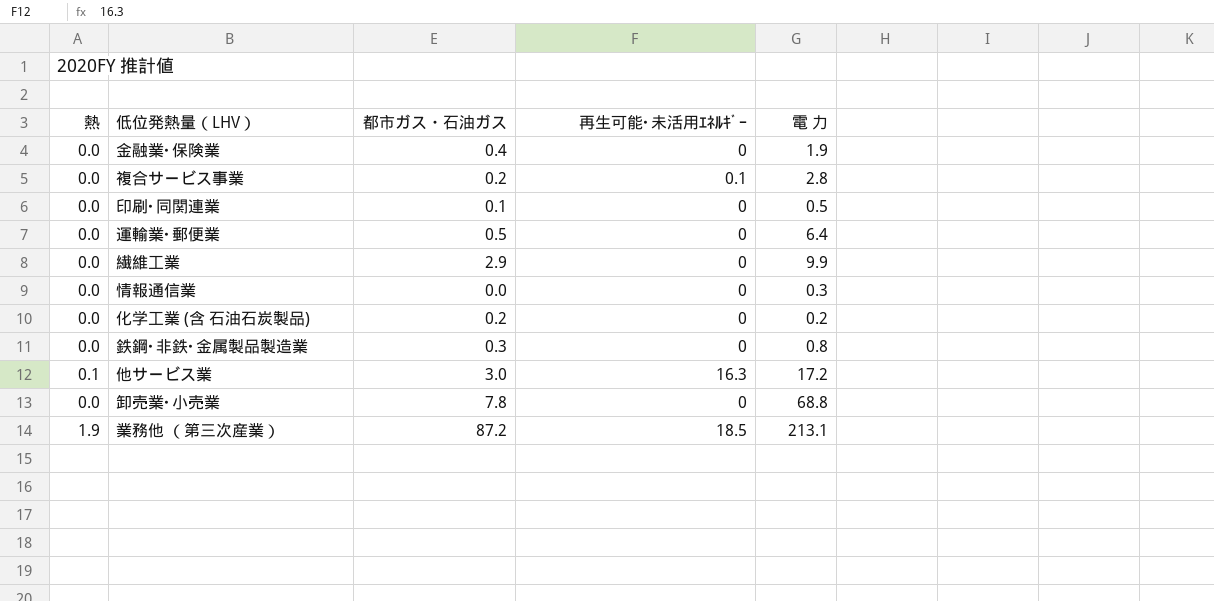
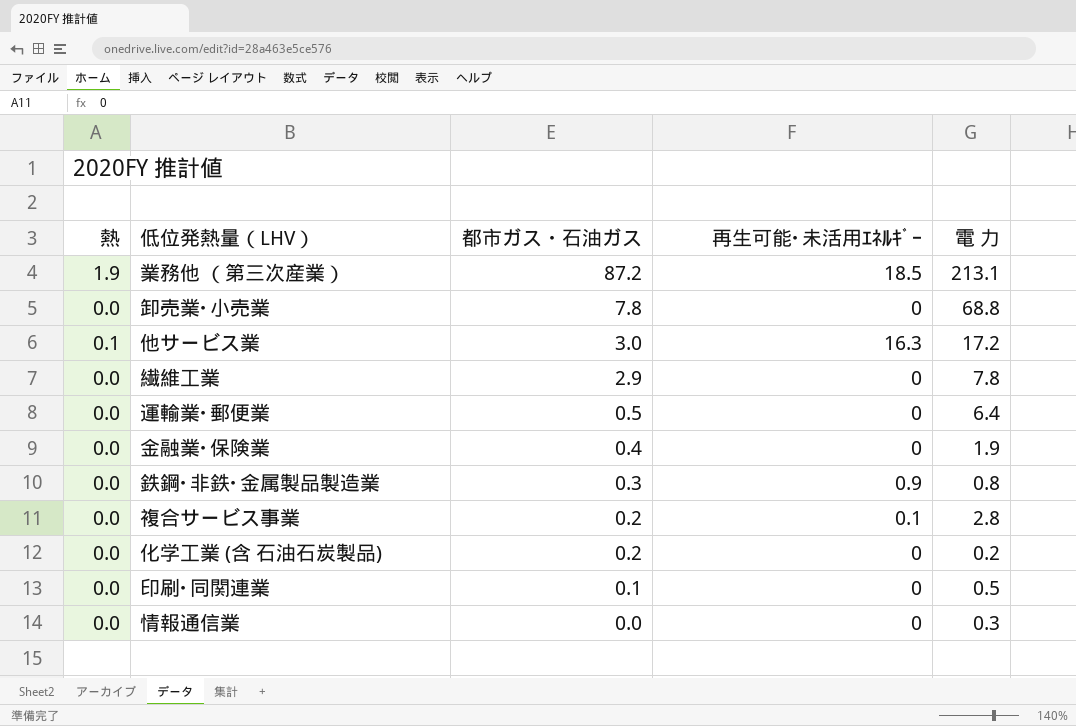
row order: none -> 都市ガス・石油ガス descending
繊維工業 | 電 力: 9.9 -> 7.8
鉄鋼･非鉄･金属製品製造業 | 再生可能･未活用ｴﾈﾙｷﾞｰ: 0 -> 0.9

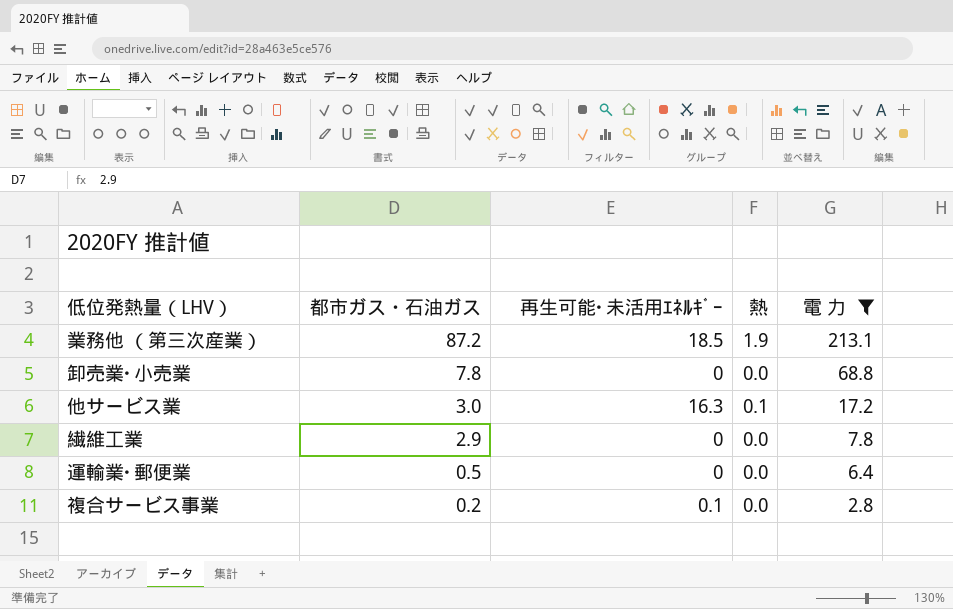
filter: none -> 電 力 >= 2.8
column 熱 | position: 1 -> 4

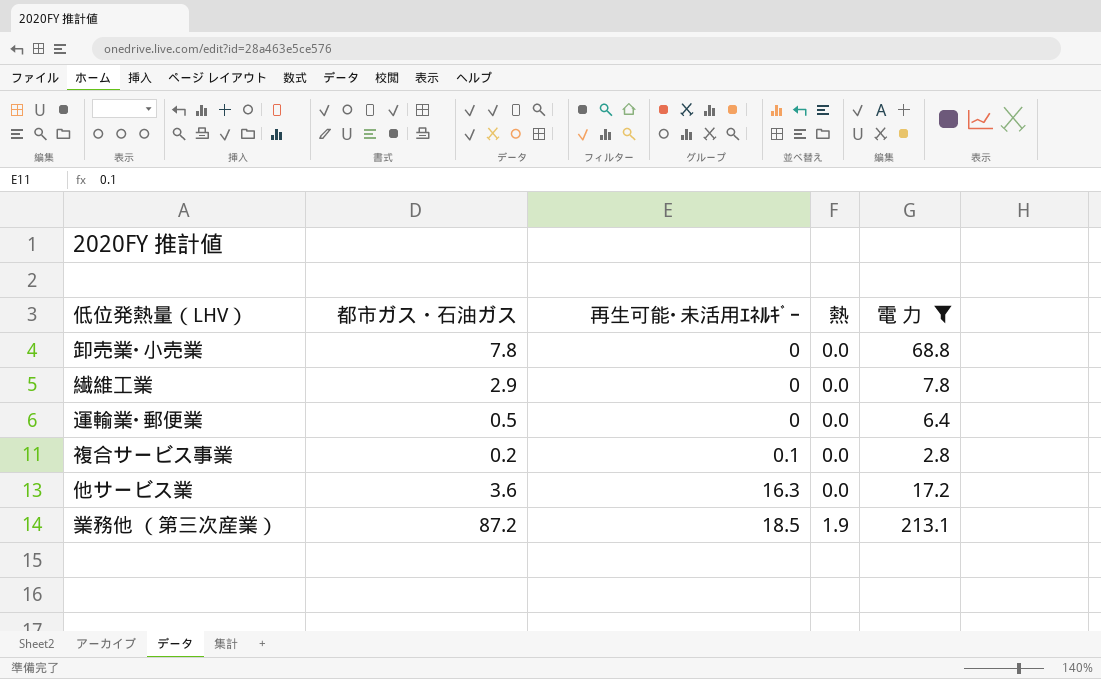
row order: 都市ガス・石油ガス descending -> 再生可能･未活用ｴﾈﾙｷﾞｰ ascending
他サービス業 | 都市ガス・石油ガス: 3.0 -> 3.6
他サービス業 | 熱: 0.1 -> 0.0

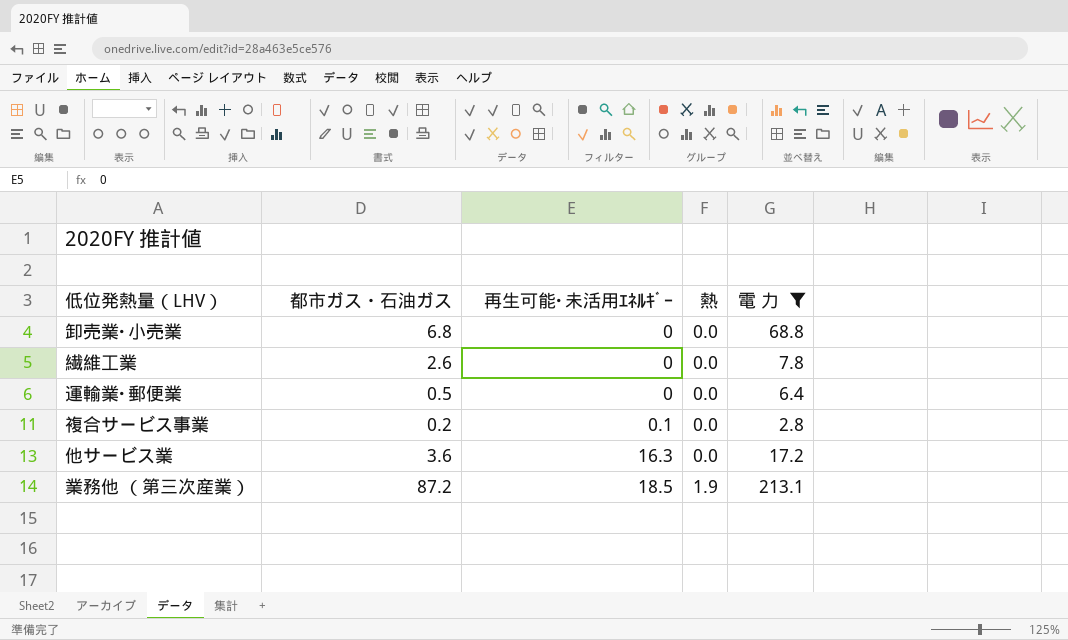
卸売業･小売業 | 都市ガス・石油ガス: 7.8 -> 6.8
繊維工業 | 都市ガス・石油ガス: 2.9 -> 2.6

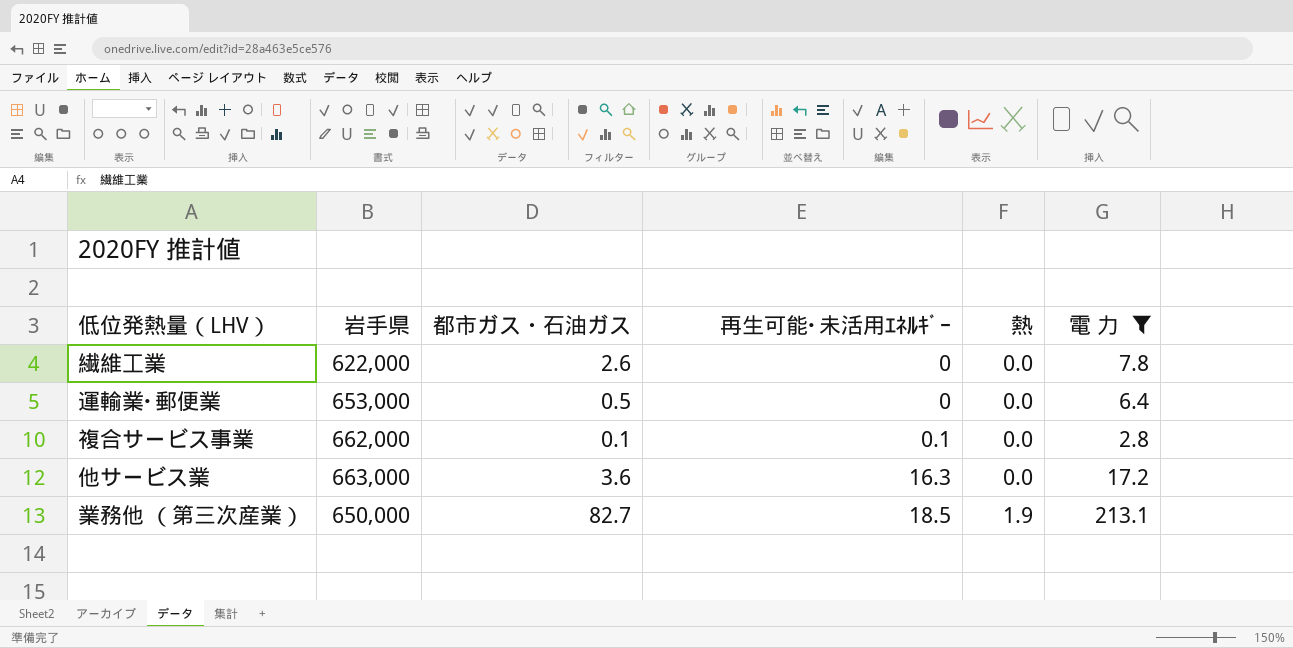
column 岩手県 | position: none -> 2
row 卸売業･小売業: 6.8 | 0 | 0.0 | 68.8 -> none
複合サービス事業 | 都市ガス・石油ガス: 0.2 -> 0.1
業務他 （第三次産業） | 都市ガス・石油ガス: 87.2 -> 82.7

